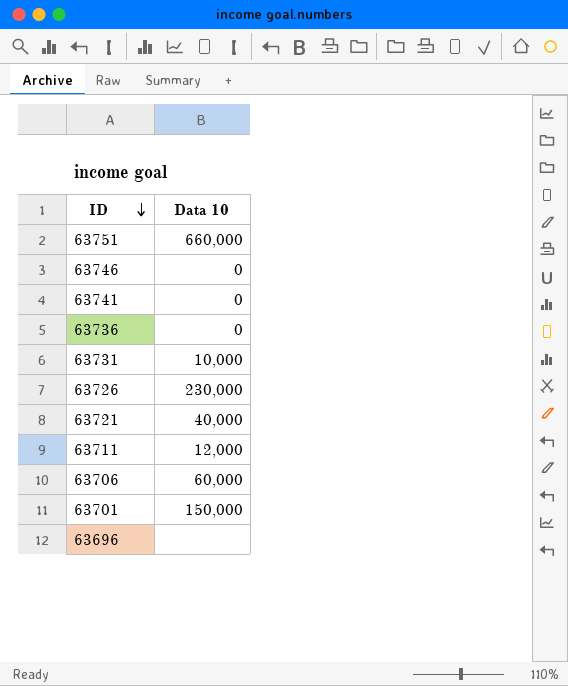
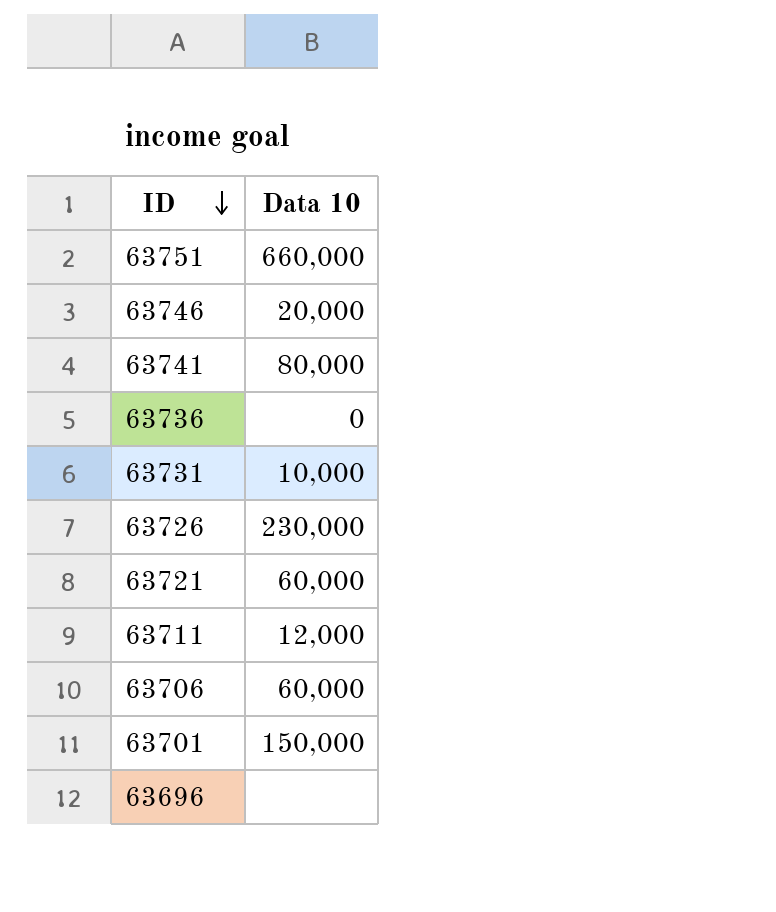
63746 | Data 10: 0 -> 20,000
63741 | Data 10: 0 -> 80,000
63721 | Data 10: 40,000 -> 60,000

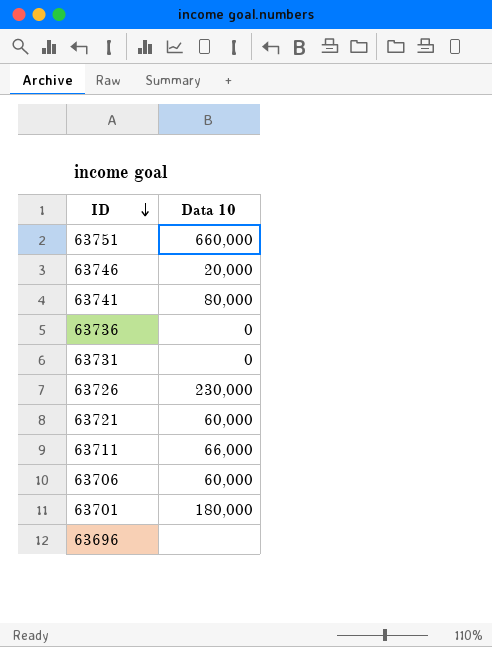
63731 | Data 10: 10,000 -> 0
63711 | Data 10: 12,000 -> 66,000
63701 | Data 10: 150,000 -> 180,000

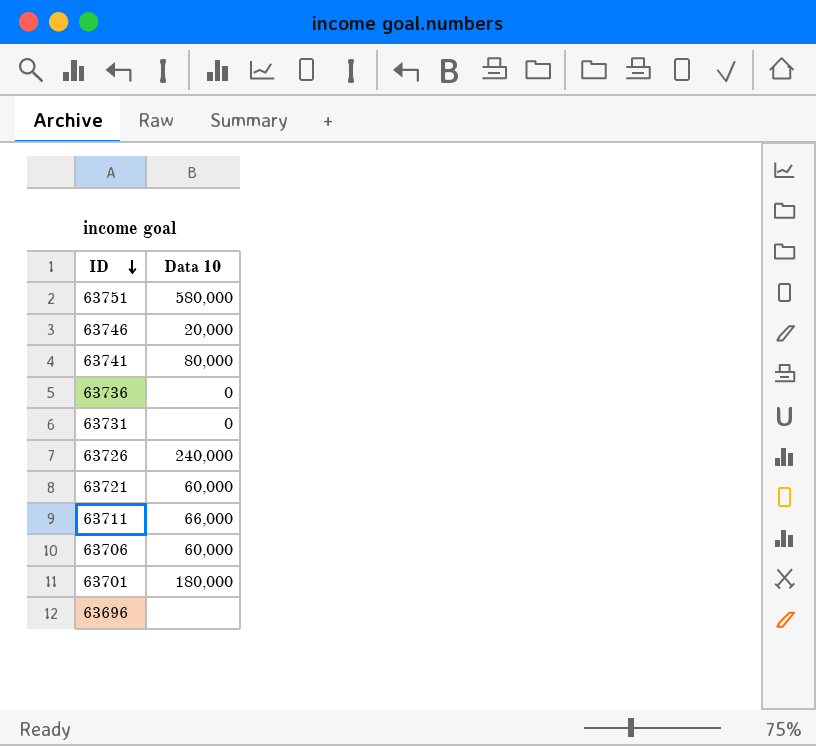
63751 | Data 10: 660,000 -> 580,000
63726 | Data 10: 230,000 -> 240,000

